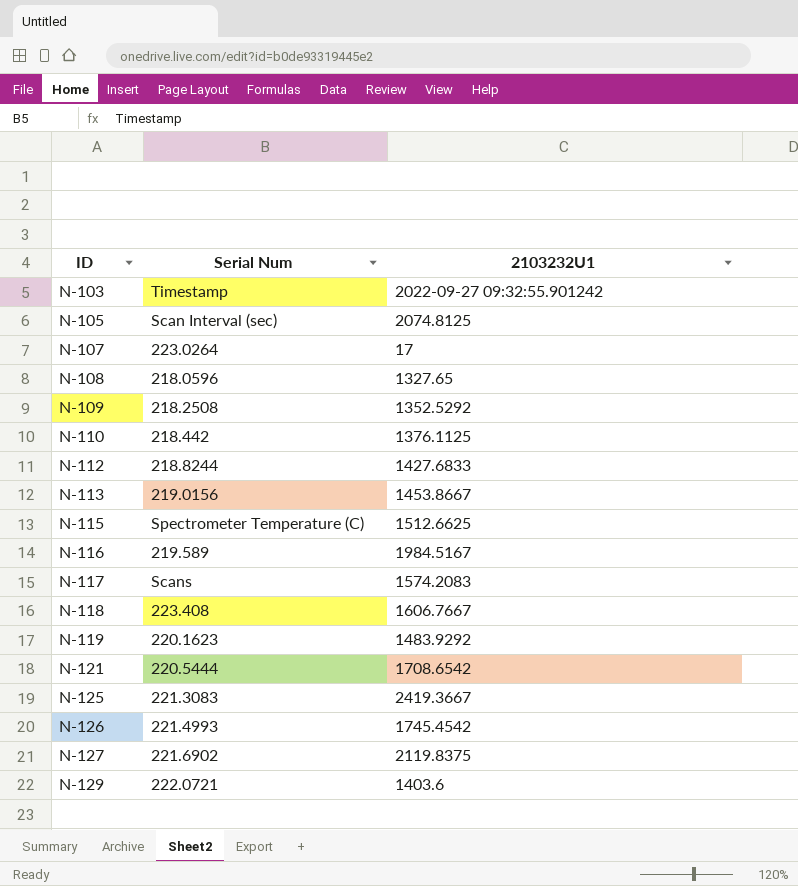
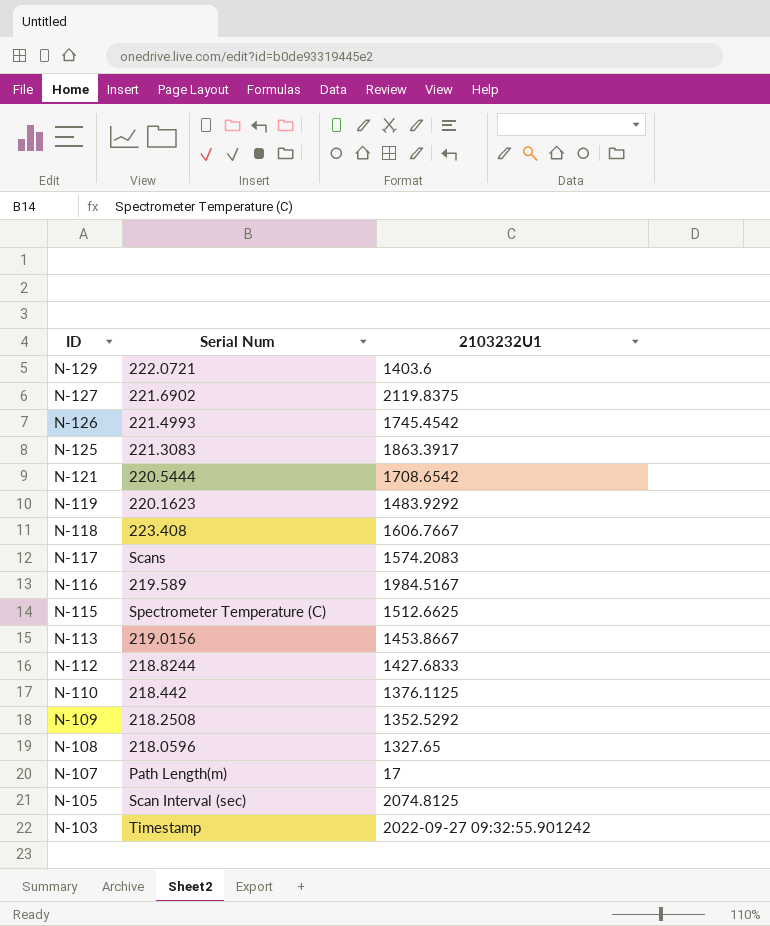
row order: ID ascending -> ID descending
N-125 | 2103232U1: 2419.3667 -> 1863.3917
N-107 | Serial Num: 223.0264 -> Path Length(m)

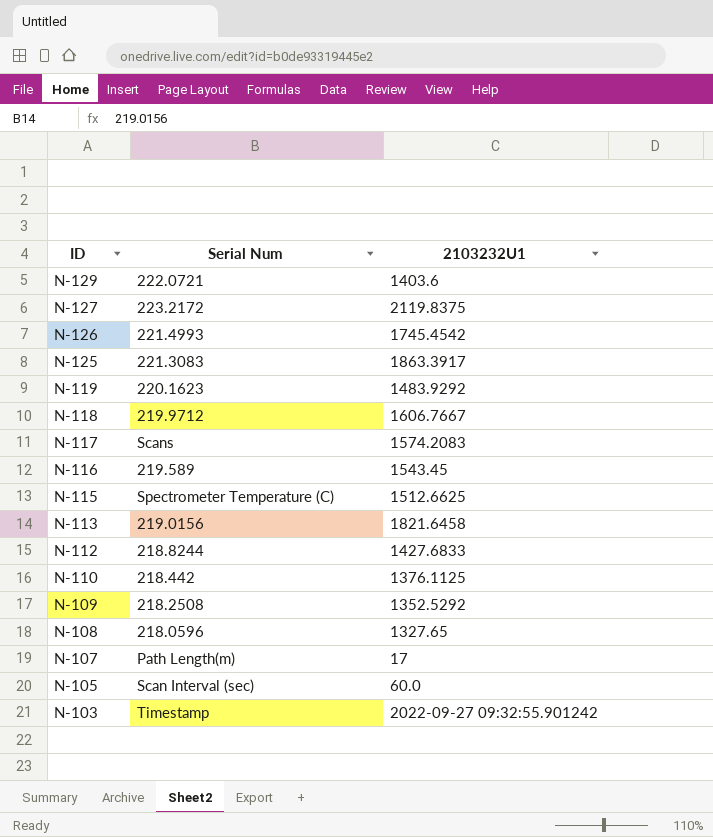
row N-121: 220.5444 | 1708.6542 -> none
N-127 | Serial Num: 221.6902 -> 223.2172
N-118 | Serial Num: 223.408 -> 219.9712
N-116 | 2103232U1: 1984.5167 -> 1543.45
N-113 | 2103232U1: 1453.8667 -> 1821.6458
N-105 | 2103232U1: 2074.8125 -> 60.0

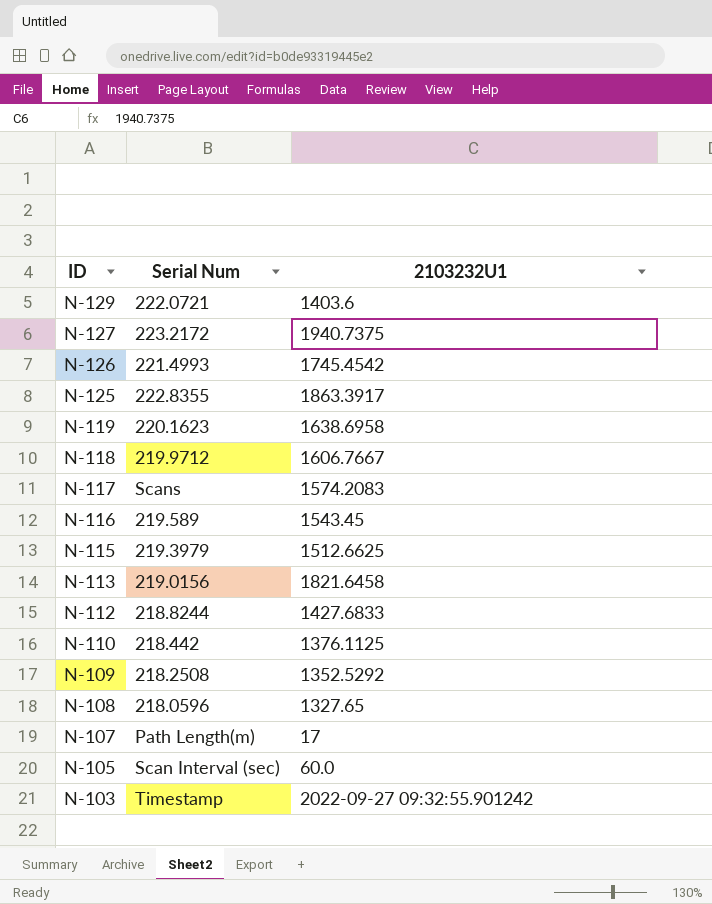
N-127 | 2103232U1: 2119.8375 -> 1940.7375
N-125 | Serial Num: 221.3083 -> 222.8355
N-119 | 2103232U1: 1483.9292 -> 1638.6958
N-115 | Serial Num: Spectrometer Temperature (C) -> 219.3979

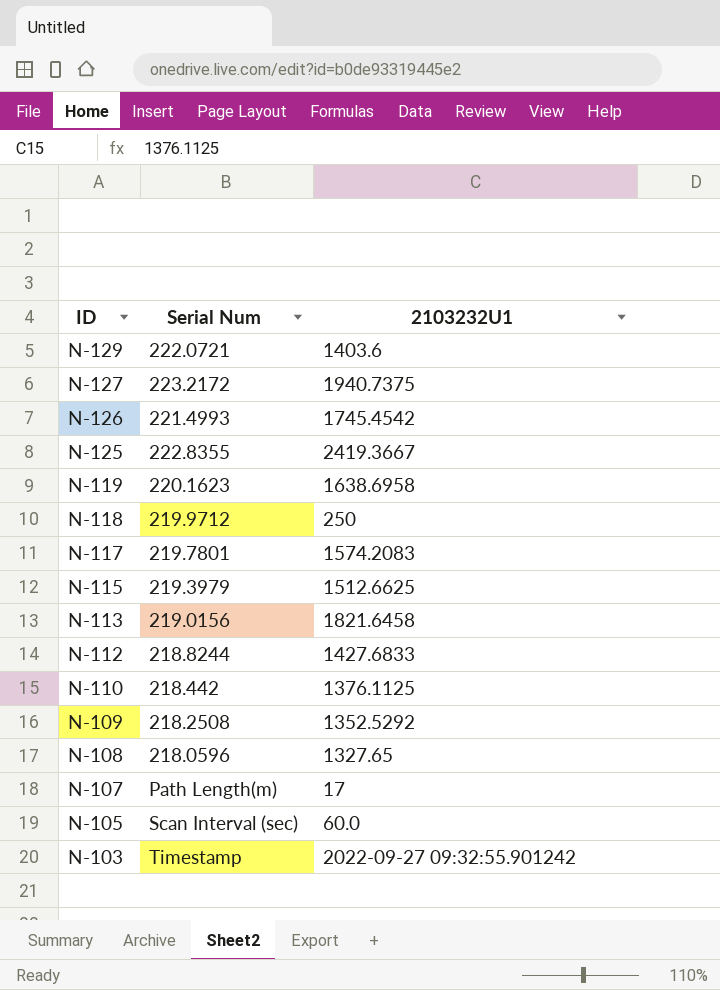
row N-116: 219.589 | 1543.45 -> none
N-125 | 2103232U1: 1863.3917 -> 2419.3667
N-118 | 2103232U1: 1606.7667 -> 250
N-117 | Serial Num: Scans -> 219.7801

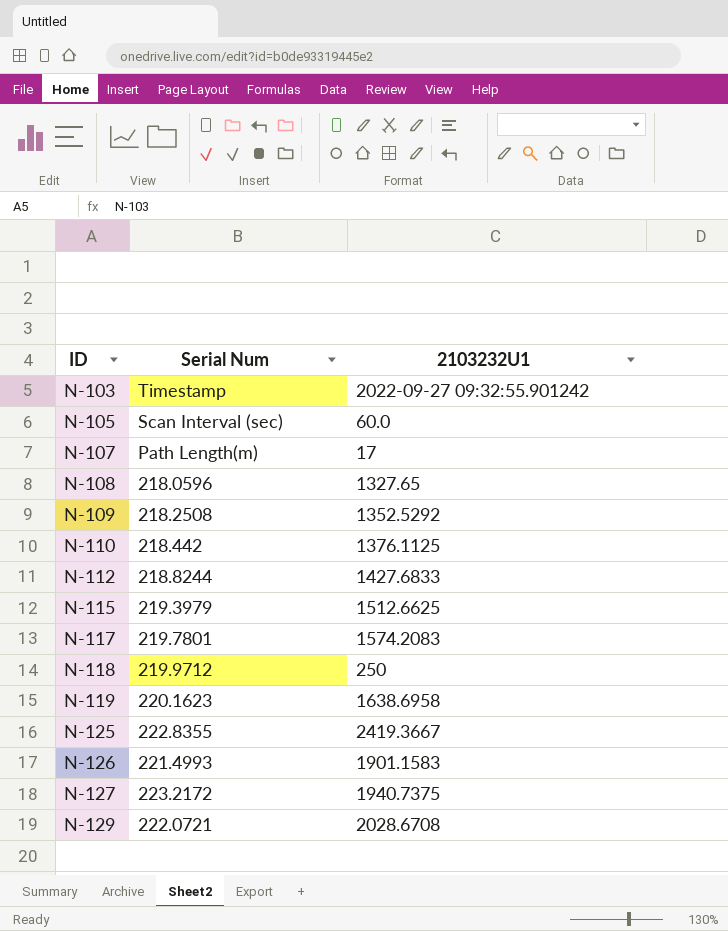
row order: ID descending -> ID ascending
row N-113: 219.0156 | 1821.6458 -> none
N-126 | 2103232U1: 1745.4542 -> 1901.1583
N-129 | 2103232U1: 1403.6 -> 2028.6708

